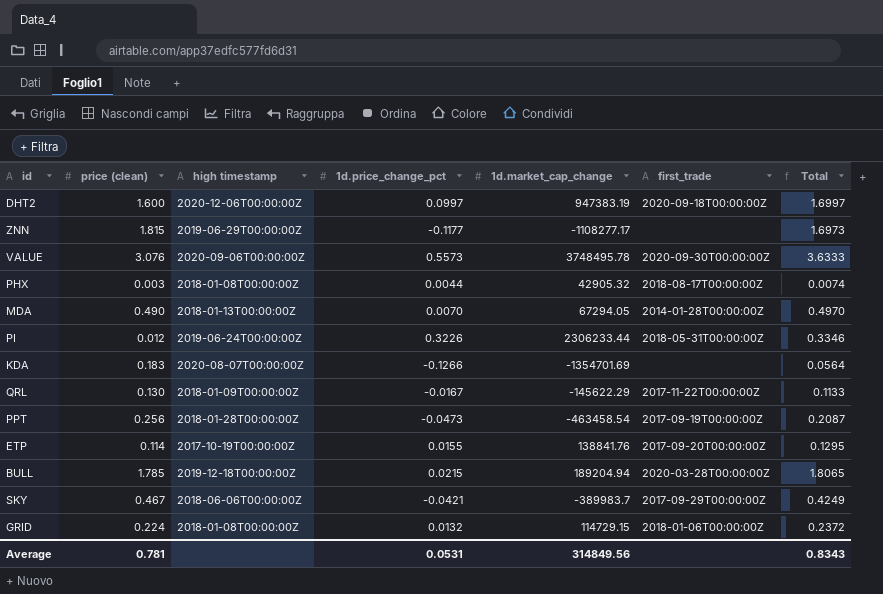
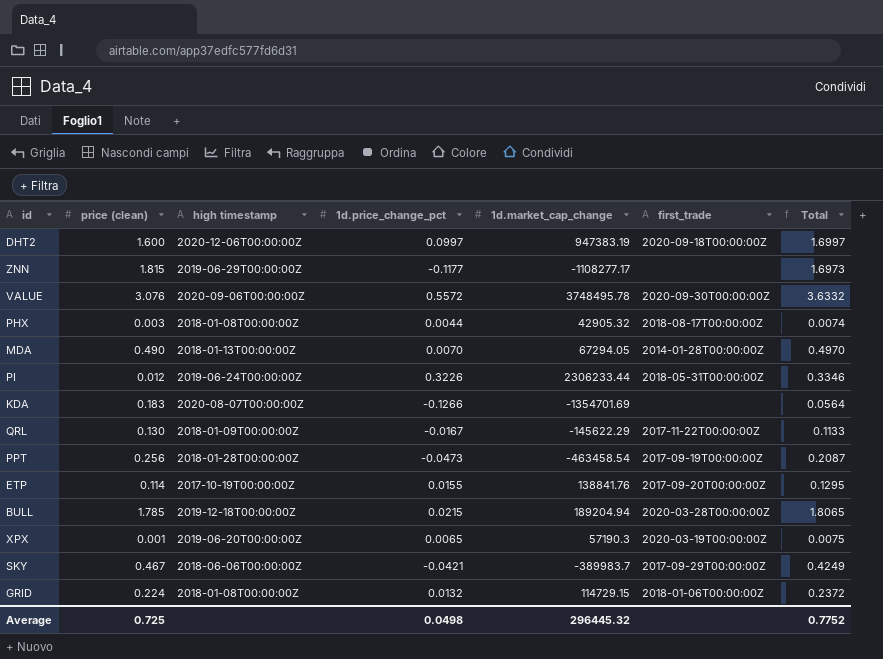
VALUE | 1d.price_change_pct: 0.5573 -> 0.5572
VALUE | Total: 3.6333 -> 3.6332
row XPX: none -> 0.001 | 2019-06-20T00:00:00Z | 0.0065 | 57190.3 | 2020-03-19T00:00:00Z | 0.0075
Average | price (clean): 0.781 -> 0.725
Average | 1d.price_change_pct: 0.0531 -> 0.0498
Average | 1d.market_cap_change: 314849.56 -> 296445.32
Average | Total: 0.8343 -> 0.7752

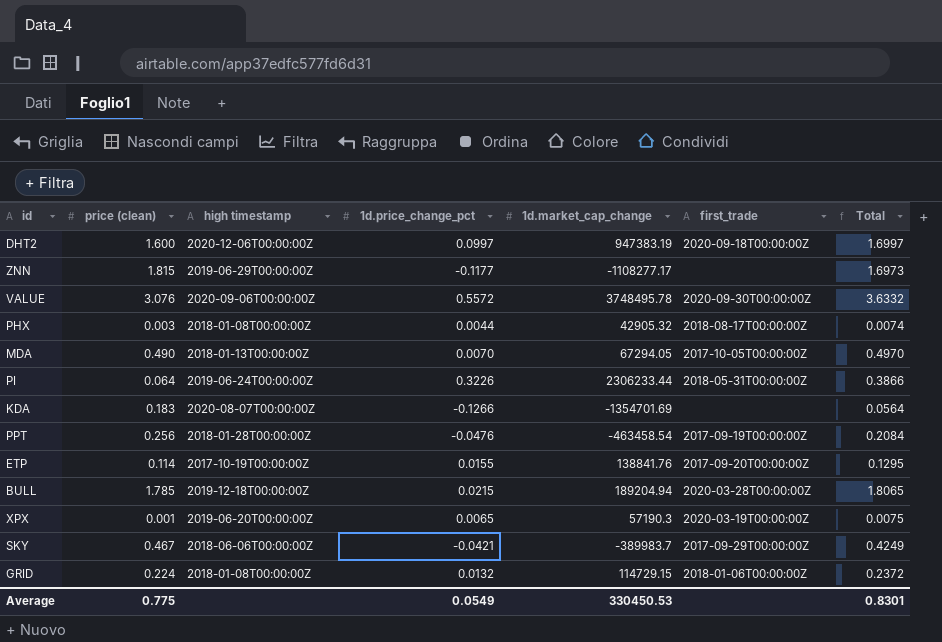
row QRL: 0.130 | 2018-01-09T00:00:00Z | -0.0167 | -145622.29 | 2017-11-22T00:00:00Z | 0.1133 -> none
MDA | first_trade: 2014-01-28T00:00:00Z -> 2017-10-05T00:00:00Z
PI | price (clean): 0.012 -> 0.064
PI | Total: 0.3346 -> 0.3866
PPT | 1d.price_change_pct: -0.0473 -> -0.0476
PPT | Total: 0.2087 -> 0.2084
Average | price (clean): 0.725 -> 0.775
Average | 1d.price_change_pct: 0.0498 -> 0.0549
Average | 1d.market_cap_change: 296445.32 -> 330450.53
Average | Total: 0.7752 -> 0.8301

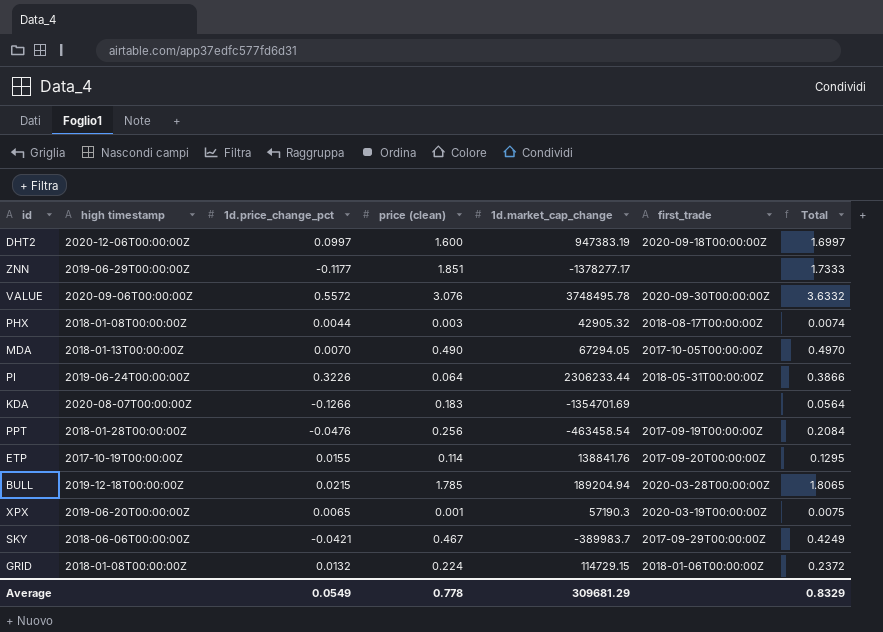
column price (clean) | position: 2 -> 4
ZNN | price (clean): 1.815 -> 1.851
ZNN | 1d.market_cap_change: -1108277.17 -> -1378277.17
ZNN | Total: 1.6973 -> 1.7333
Average | price (clean): 0.775 -> 0.778
Average | 1d.market_cap_change: 330450.53 -> 309681.29
Average | Total: 0.8301 -> 0.8329

